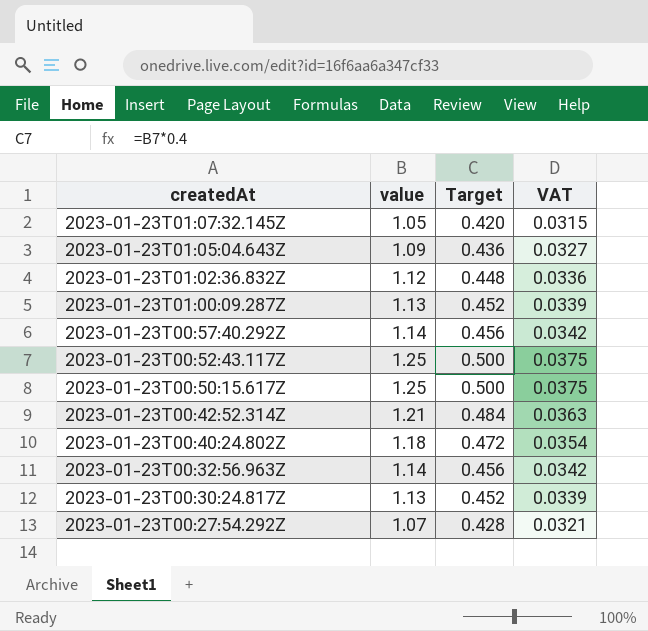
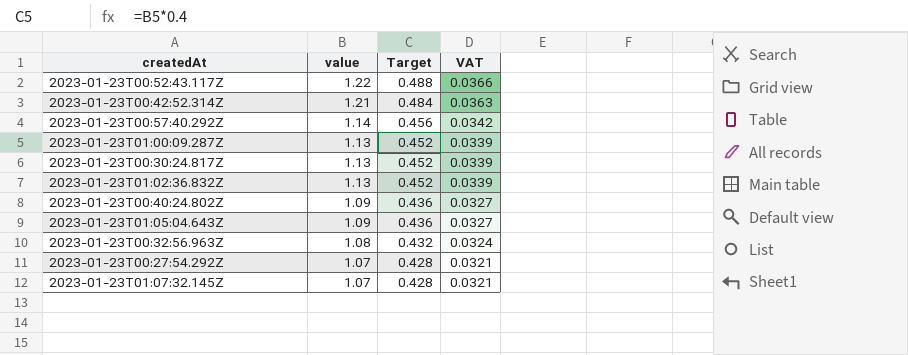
row order: createdAt descending -> value descending
row 2023-01-23T00:50:15.617Z: 1.25 | 0.500 | 0.0375 -> none
2023-01-23T00:52:43.117Z | value: 1.25 -> 1.22
2023-01-23T00:52:43.117Z | Target: 0.500 -> 0.488
2023-01-23T00:52:43.117Z | VAT: 0.0375 -> 0.0366
2023-01-23T01:02:36.832Z | value: 1.12 -> 1.13
2023-01-23T01:02:36.832Z | Target: 0.448 -> 0.452
2023-01-23T01:02:36.832Z | VAT: 0.0336 -> 0.0339
2023-01-23T00:40:24.802Z | value: 1.18 -> 1.09
2023-01-23T00:40:24.802Z | Target: 0.472 -> 0.436
2023-01-23T00:40:24.802Z | VAT: 0.0354 -> 0.0327
2023-01-23T00:32:56.963Z | value: 1.14 -> 1.08
2023-01-23T00:32:56.963Z | Target: 0.456 -> 0.432
2023-01-23T00:32:56.963Z | VAT: 0.0342 -> 0.0324
2023-01-23T01:07:32.145Z | value: 1.05 -> 1.07
2023-01-23T01:07:32.145Z | Target: 0.420 -> 0.428
2023-01-23T01:07:32.145Z | VAT: 0.0315 -> 0.0321

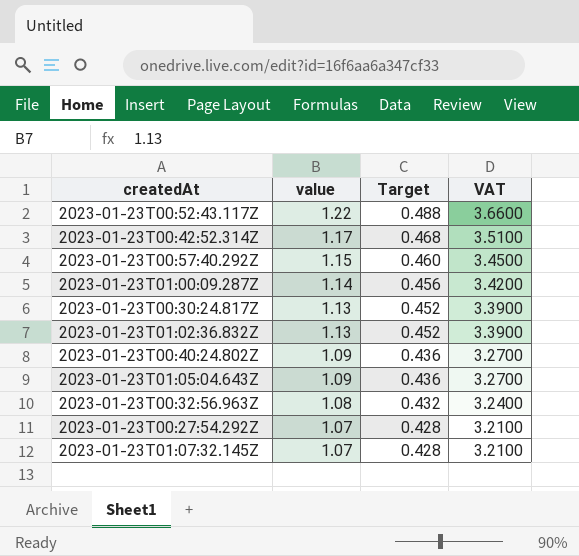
column VAT | formula: [value] * 0.03 -> [value] * 3
2023-01-23T00:42:52.314Z | value: 1.21 -> 1.17
2023-01-23T00:42:52.314Z | Target: 0.484 -> 0.468
2023-01-23T00:57:40.292Z | value: 1.14 -> 1.15
2023-01-23T00:57:40.292Z | Target: 0.456 -> 0.460
2023-01-23T01:00:09.287Z | value: 1.13 -> 1.14
2023-01-23T01:00:09.287Z | Target: 0.452 -> 0.456

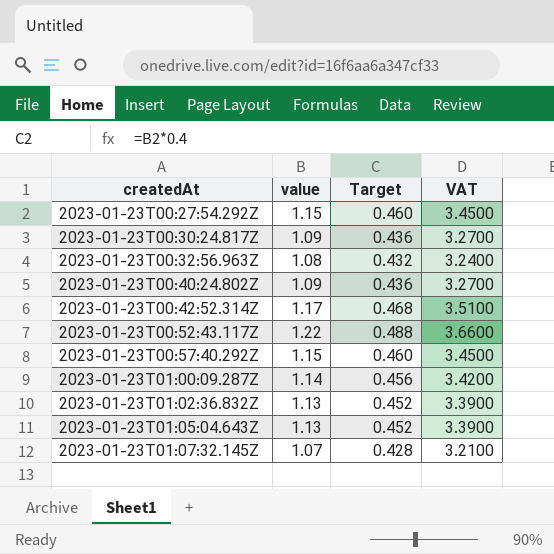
row order: value descending -> createdAt ascending
2023-01-23T00:27:54.292Z | value: 1.07 -> 1.15
2023-01-23T00:27:54.292Z | Target: 0.428 -> 0.460
2023-01-23T00:27:54.292Z | VAT: 3.2100 -> 3.4500
2023-01-23T00:30:24.817Z | value: 1.13 -> 1.09
2023-01-23T00:30:24.817Z | Target: 0.452 -> 0.436
2023-01-23T00:30:24.817Z | VAT: 3.3900 -> 3.2700
2023-01-23T01:05:04.643Z | value: 1.09 -> 1.13
2023-01-23T01:05:04.643Z | Target: 0.436 -> 0.452
2023-01-23T01:05:04.643Z | VAT: 3.2700 -> 3.3900

